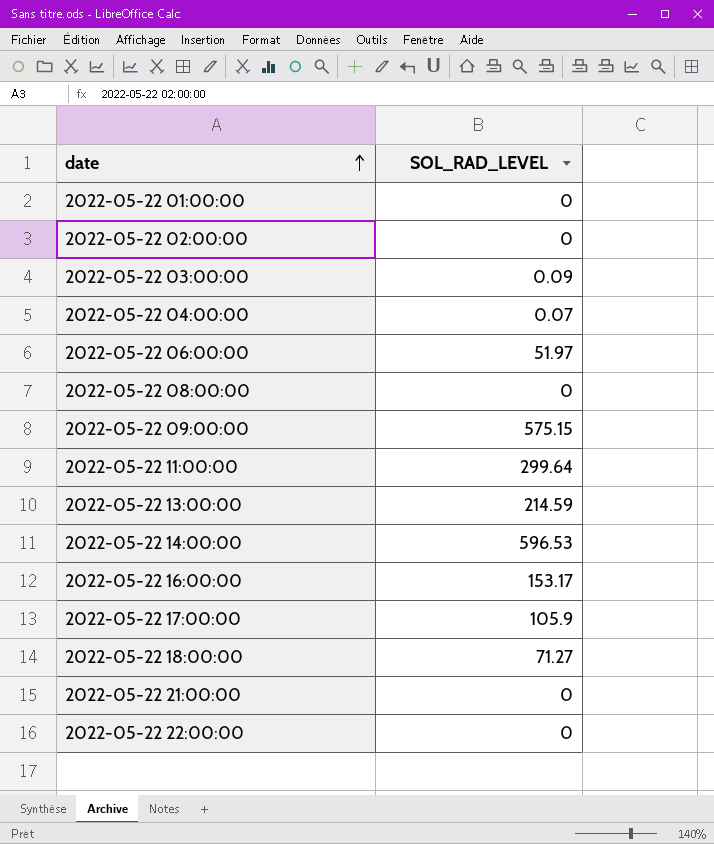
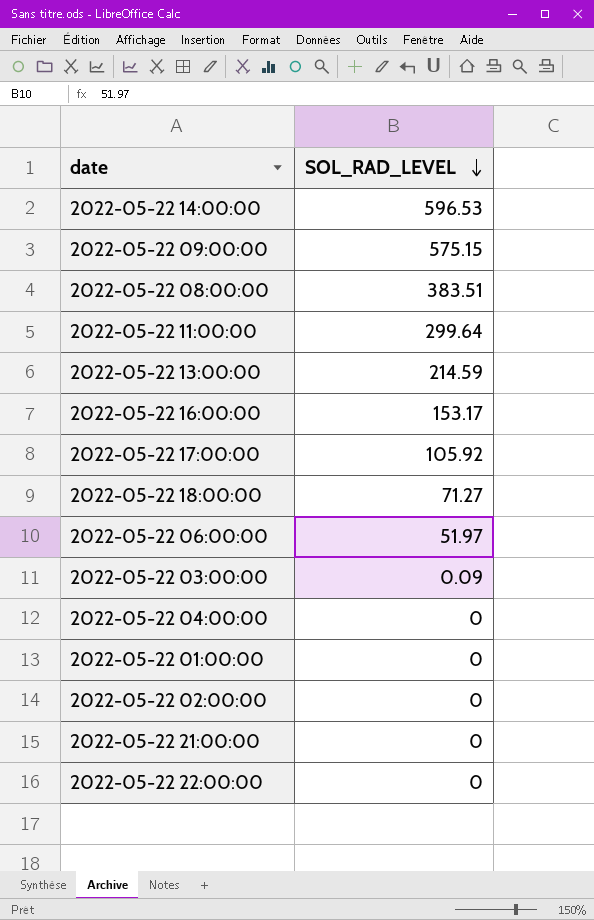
row order: date ascending -> SOL_RAD_LEVEL descending
2022-05-22 08:00:00 | SOL_RAD_LEVEL: 0 -> 383.51
2022-05-22 17:00:00 | SOL_RAD_LEVEL: 105.9 -> 105.92
2022-05-22 04:00:00 | SOL_RAD_LEVEL: 0.07 -> 0

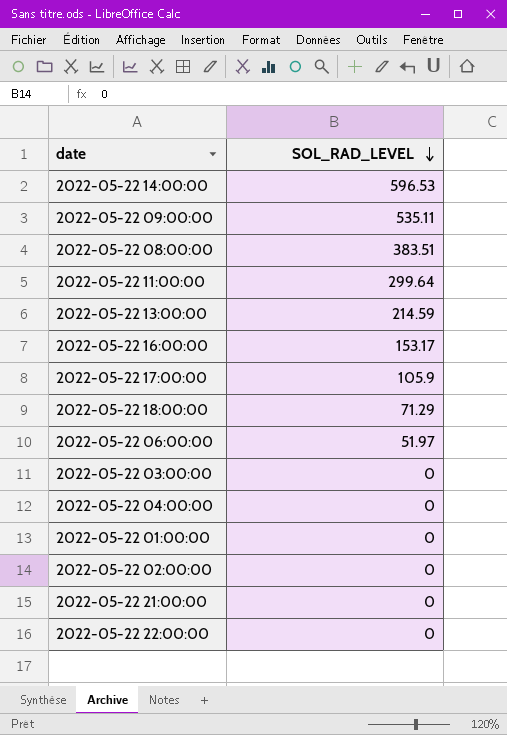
2022-05-22 09:00:00 | SOL_RAD_LEVEL: 575.15 -> 535.11
2022-05-22 17:00:00 | SOL_RAD_LEVEL: 105.92 -> 105.9
2022-05-22 18:00:00 | SOL_RAD_LEVEL: 71.27 -> 71.29
2022-05-22 03:00:00 | SOL_RAD_LEVEL: 0.09 -> 0

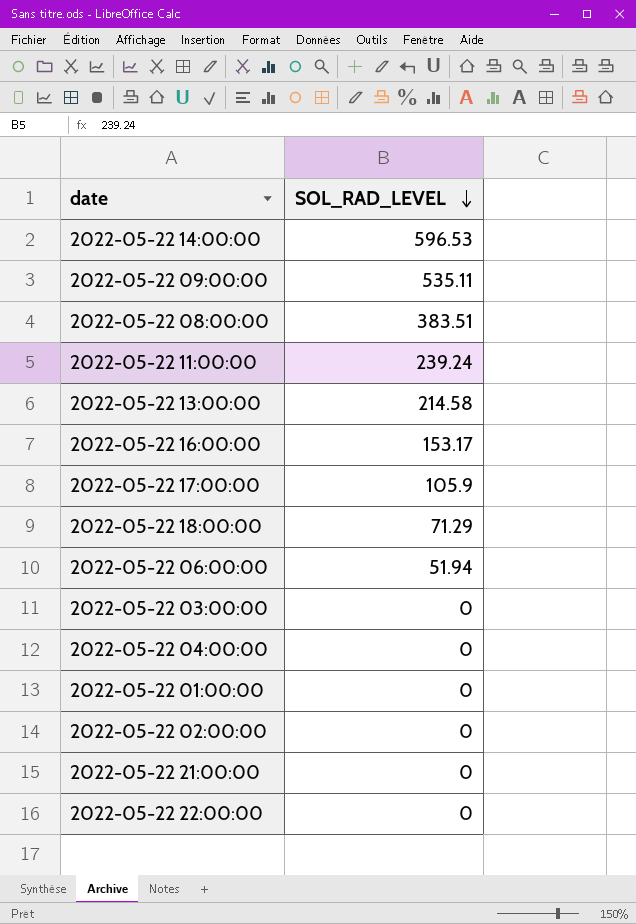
2022-05-22 11:00:00 | SOL_RAD_LEVEL: 299.64 -> 239.24
2022-05-22 13:00:00 | SOL_RAD_LEVEL: 214.59 -> 214.58
2022-05-22 06:00:00 | SOL_RAD_LEVEL: 51.97 -> 51.94

